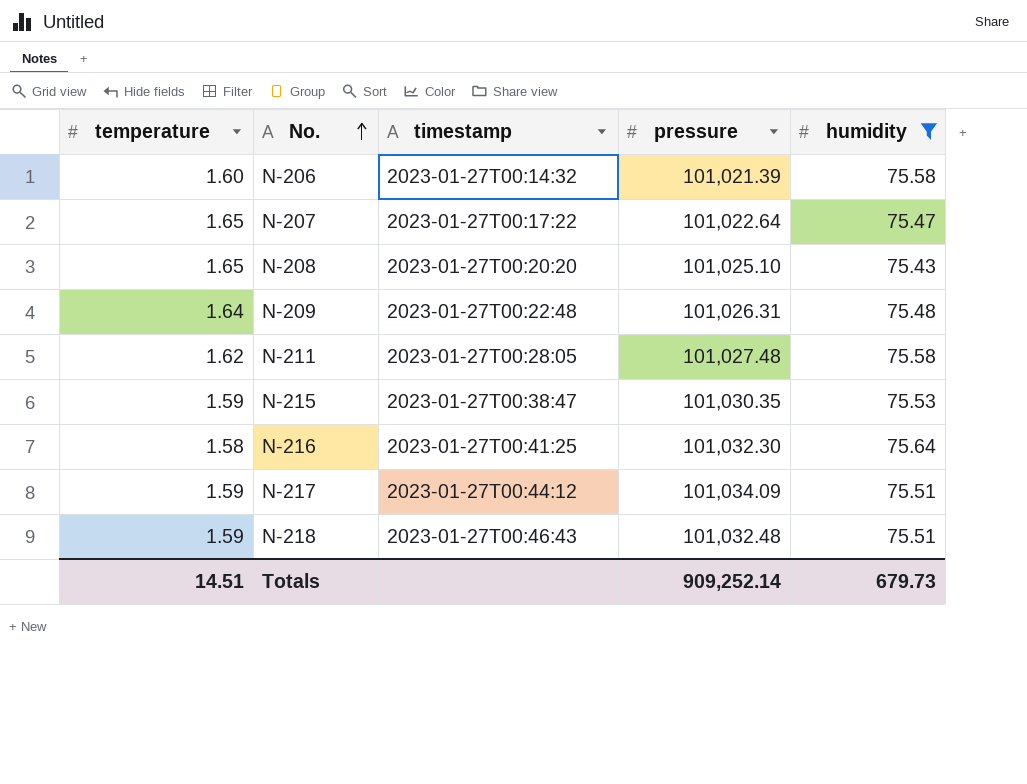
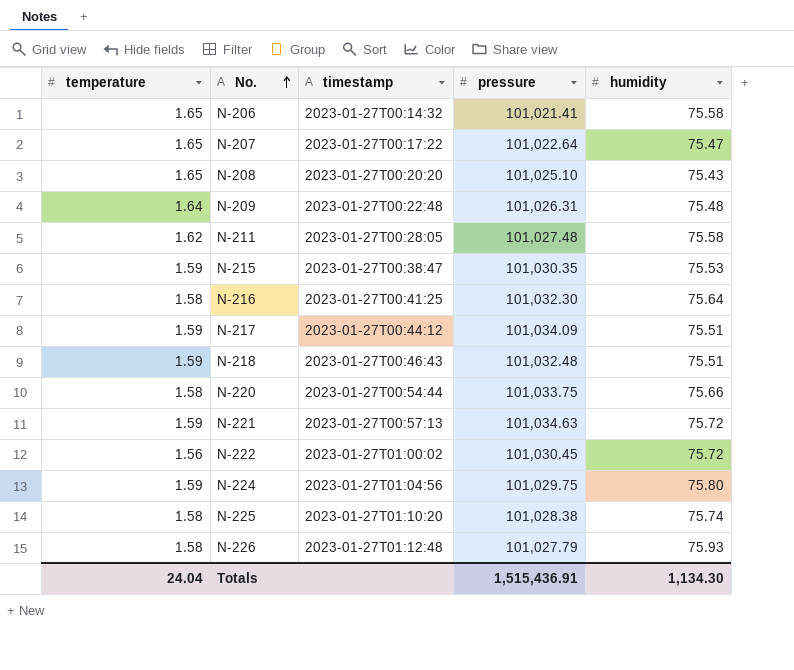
filter: humidity <= 75.64 -> none
N-206 | temperature: 1.60 -> 1.65
N-206 | pressure: 101,021.39 -> 101,021.41
Totals | temperature: 14.51 -> 24.04
Totals | pressure: 909,252.14 -> 1,515,436.91
Totals | humidity: 679.73 -> 1,134.30

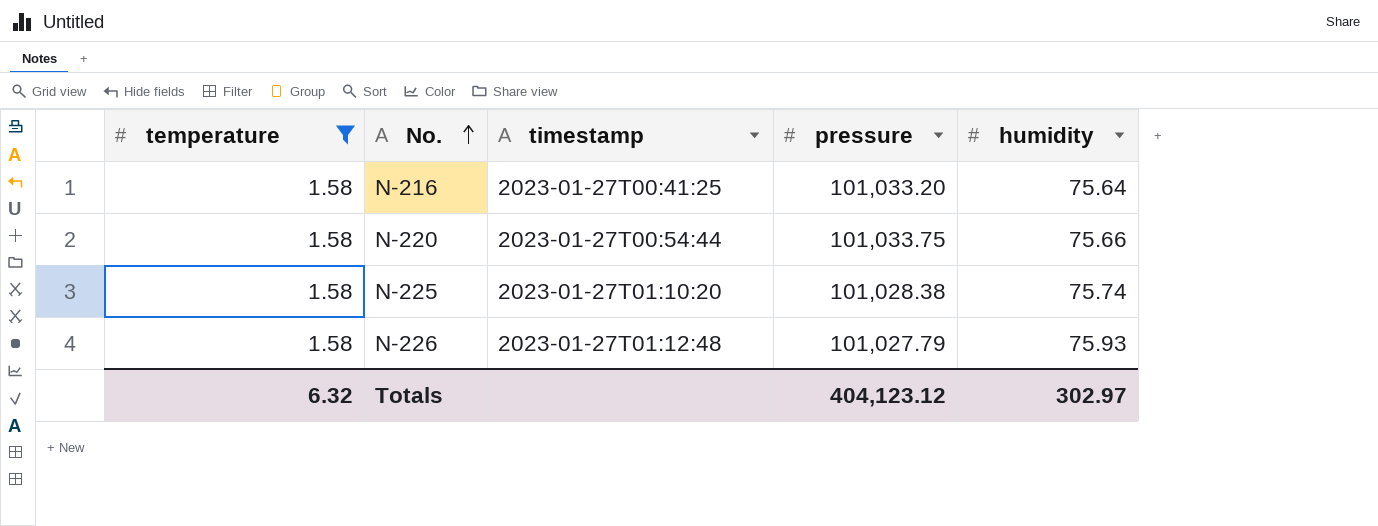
filter: none -> temperature = 1.58
N-216 | pressure: 101,032.30 -> 101,033.20
Totals | temperature: 24.04 -> 6.32
Totals | pressure: 1,515,436.91 -> 404,123.12
Totals | humidity: 1,134.30 -> 302.97

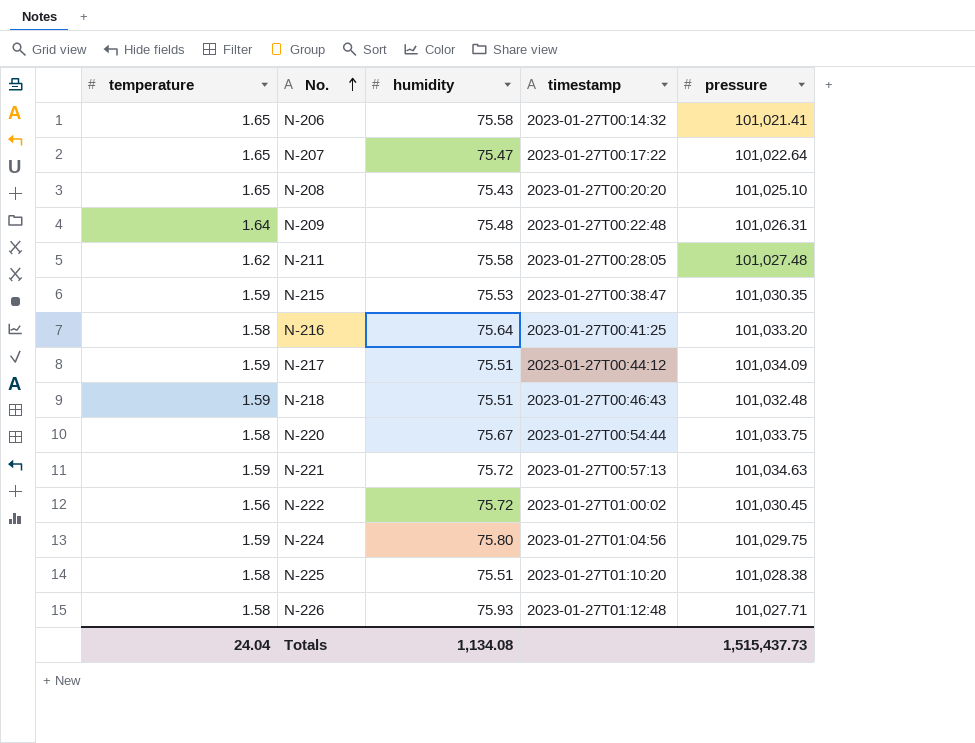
filter: temperature = 1.58 -> none
column humidity | position: 5 -> 3
N-220 | humidity: 75.66 -> 75.67
N-225 | humidity: 75.74 -> 75.51
N-226 | pressure: 101,027.79 -> 101,027.71
Totals | temperature: 6.32 -> 24.04
Totals | humidity: 302.97 -> 1,134.08
Totals | pressure: 404,123.12 -> 1,515,437.73

